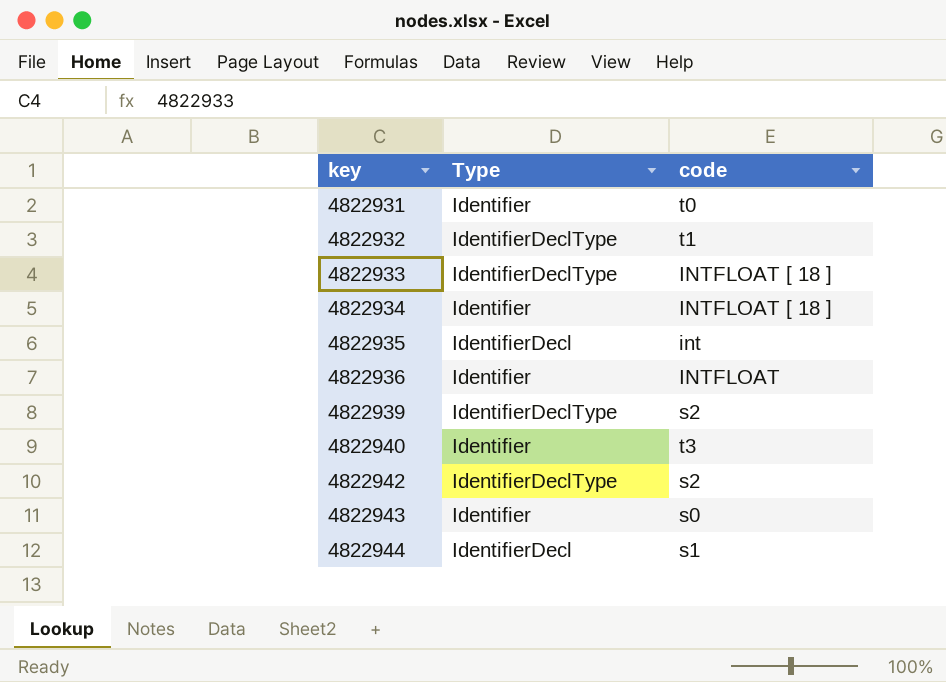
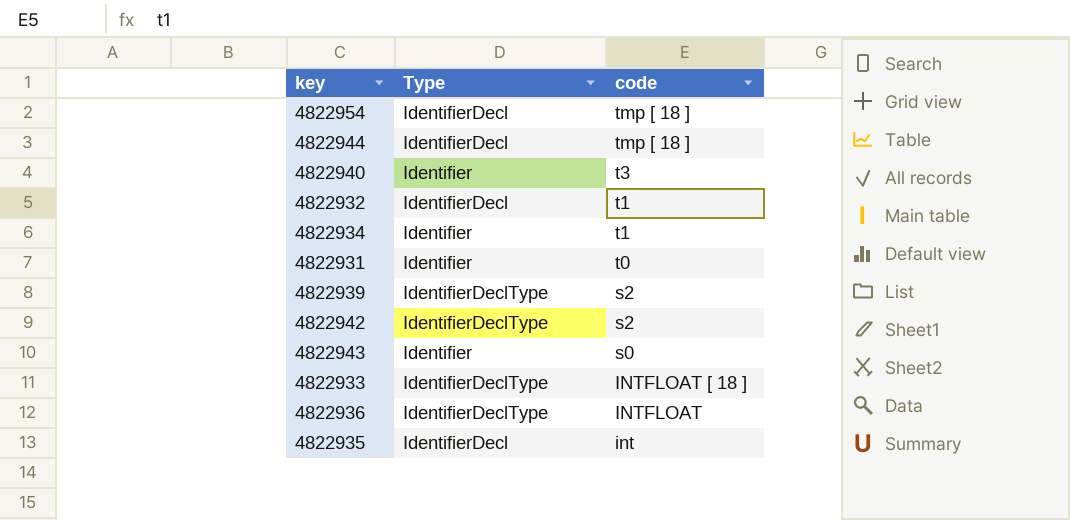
row order: key ascending -> code descending
row 4822954: none -> IdentifierDecl | tmp [ 18 ]
4822944 | code: s1 -> tmp [ 18 ]
4822932 | Type: IdentifierDeclType -> IdentifierDecl
4822934 | code: INTFLOAT [ 18 ] -> t1
4822936 | Type: Identifier -> IdentifierDeclType

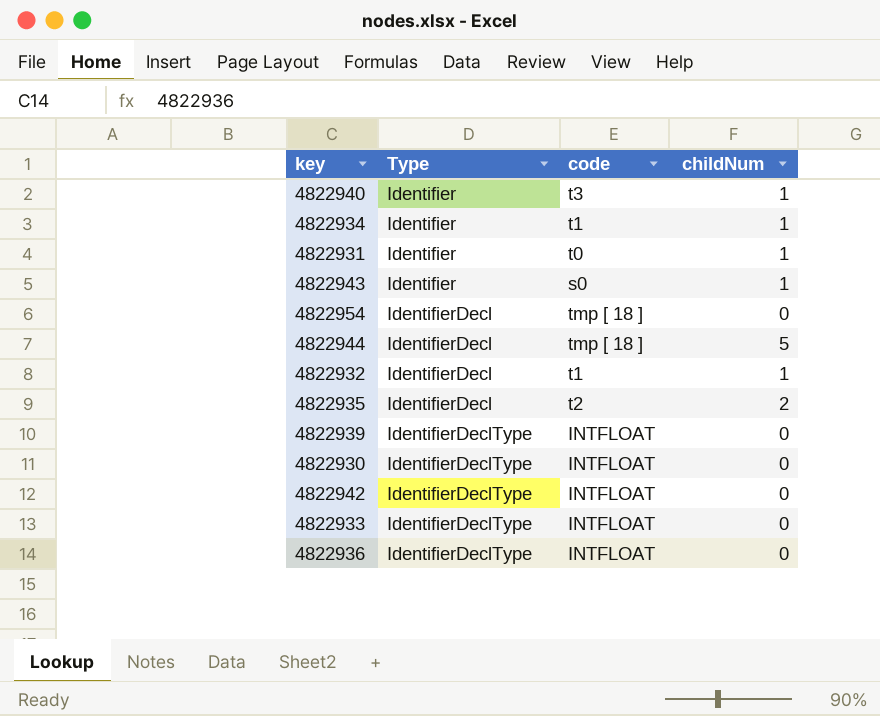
row order: code descending -> Type ascending
column childNum | position: none -> 4
4822935 | code: int -> t2
4822939 | code: s2 -> INTFLOAT
row 4822930: none -> IdentifierDeclType | INTFLOAT | 0
4822942 | code: s2 -> INTFLOAT
4822933 | code: INTFLOAT [ 18 ] -> INTFLOAT

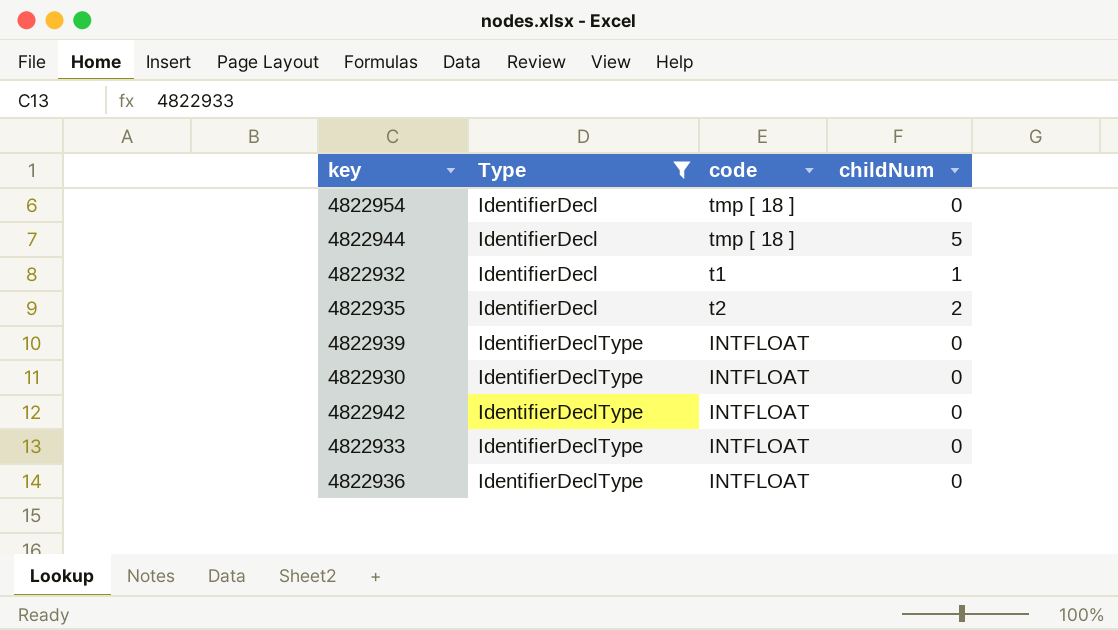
filter: none -> Type != Identifier

